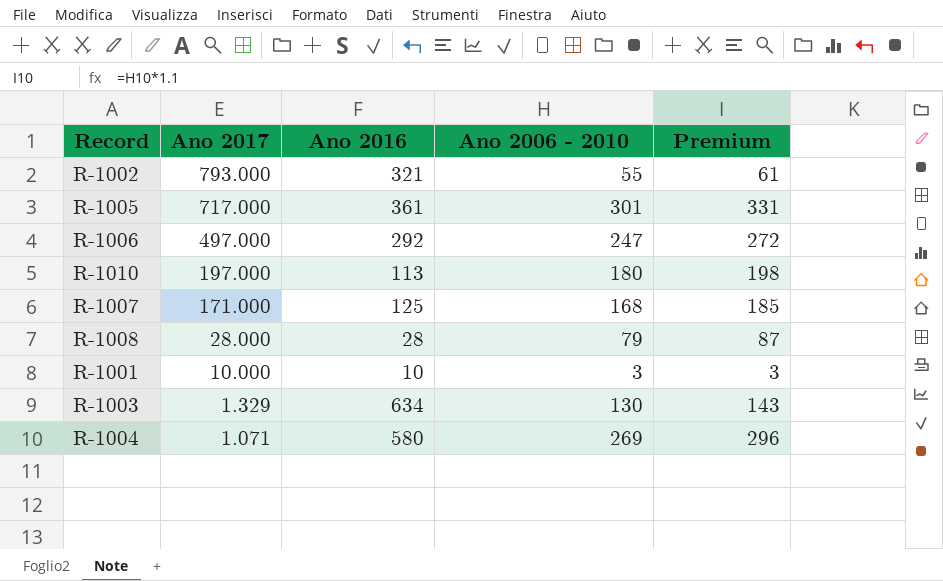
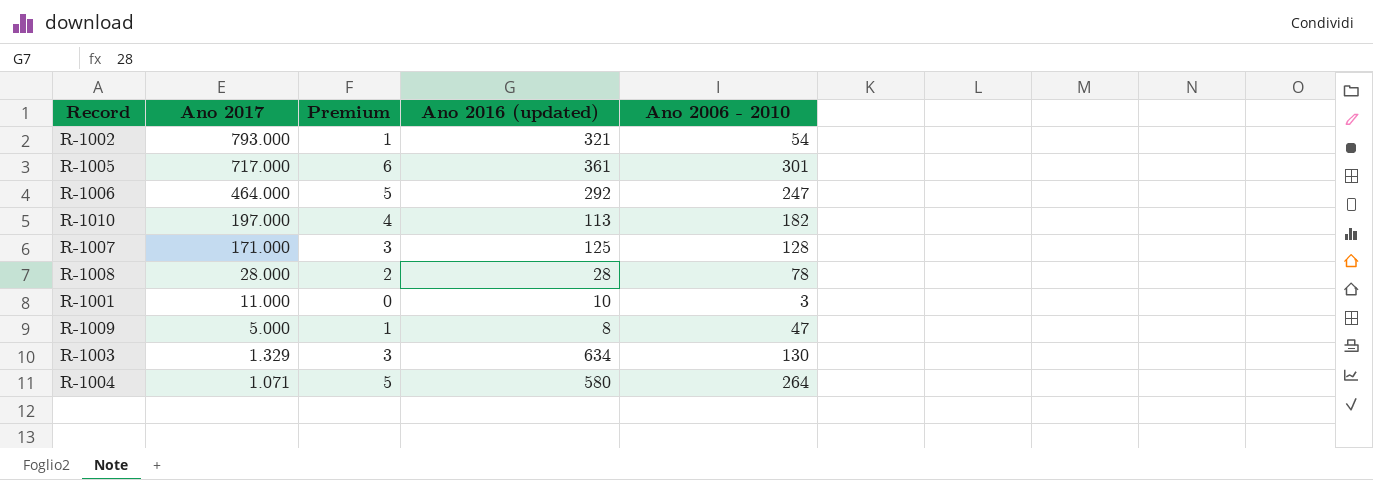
column Premium | formula: [Ano 2006 - 2010] * 1.1 -> [Ano 2006 - 2010] * 0.02
column Premium | position: 5 -> 3
column name: Ano 2016 -> Ano 2016 (updated)
R-1002 | Ano 2006 - 2010: 55 -> 54
R-1006 | Ano 2017: 497.000 -> 464.000
R-1010 | Ano 2006 - 2010: 180 -> 182
R-1007 | Ano 2006 - 2010: 168 -> 128
R-1008 | Ano 2006 - 2010: 79 -> 78
R-1001 | Ano 2017: 10.000 -> 11.000
row R-1009: none -> 5.000 | 1 | 8 | 47
R-1004 | Ano 2006 - 2010: 269 -> 264

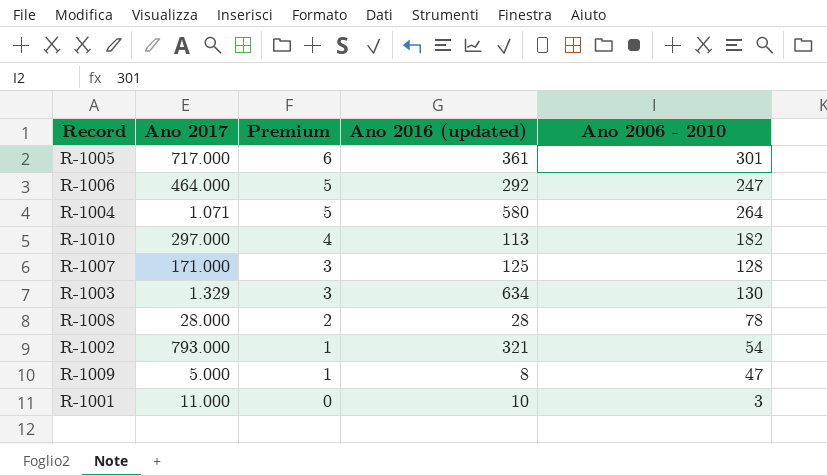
row order: Ano 2017 descending -> Premium descending
R-1010 | Ano 2017: 197.000 -> 297.000

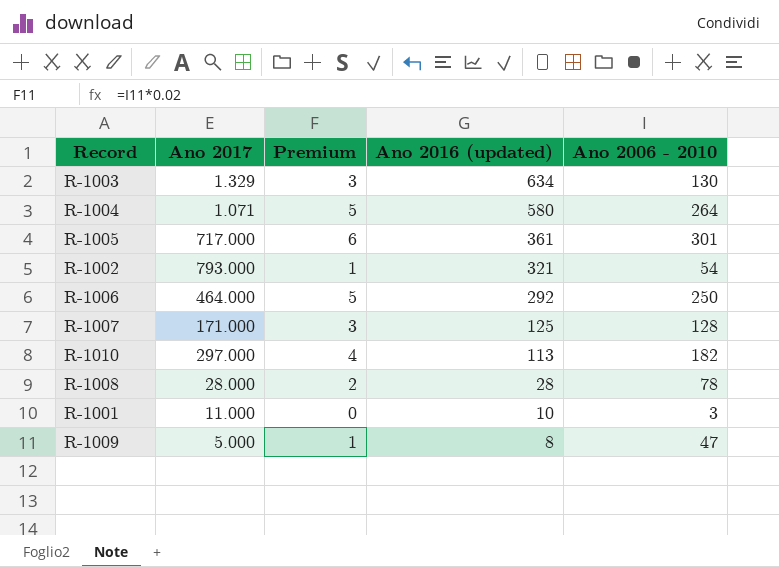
row order: Premium descending -> Ano 2016 (updated) descending
R-1006 | Ano 2006 - 2010: 247 -> 250

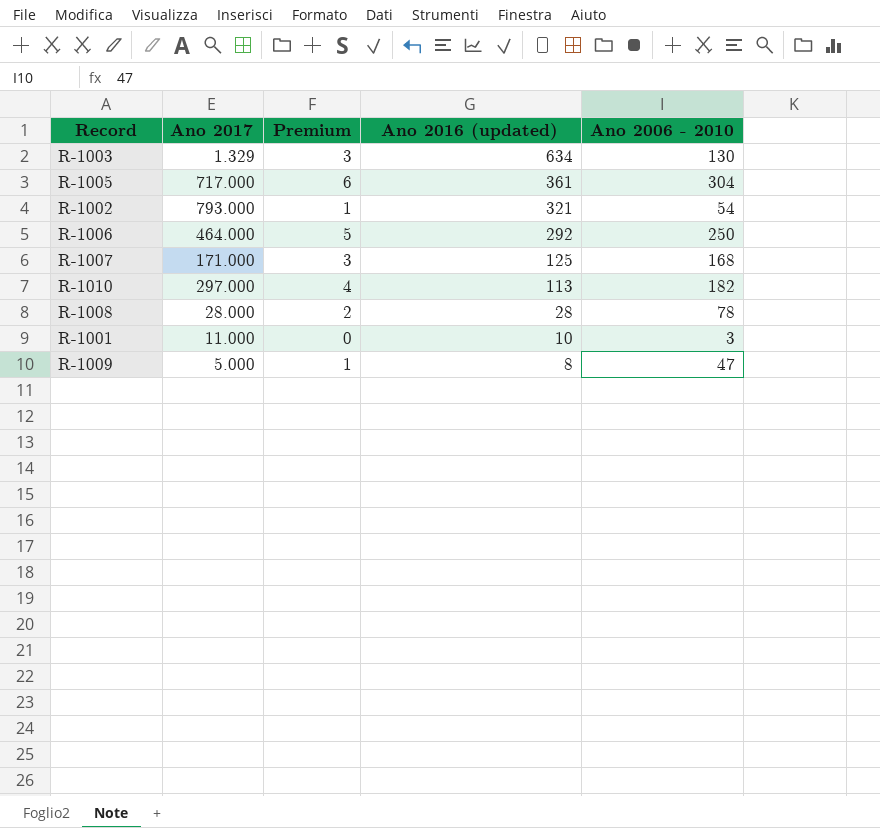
row R-1004: 1.071 | 5 | 580 | 264 -> none
R-1005 | Ano 2006 - 2010: 301 -> 304
R-1007 | Ano 2006 - 2010: 128 -> 168

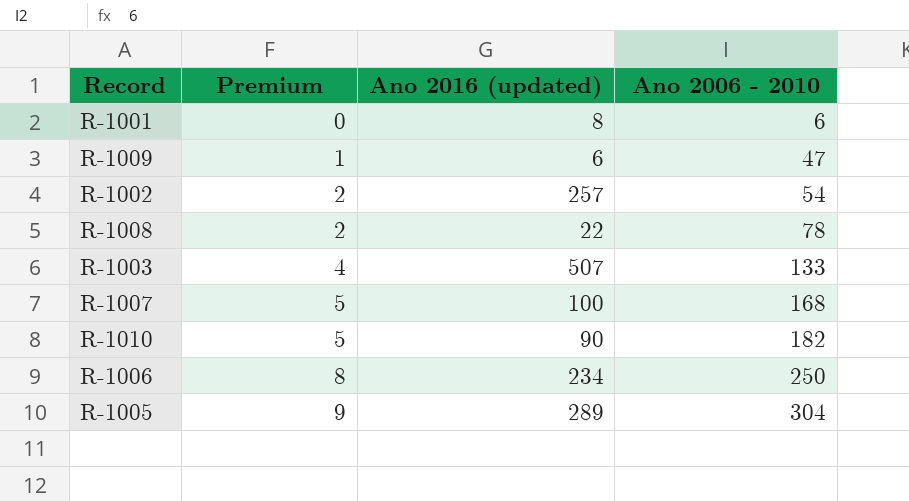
row order: Ano 2016 (updated) descending -> Premium ascending
column Ano 2017 | position: 2 -> none
column Premium | formula: [Ano 2006 - 2010] * 0.02 -> [Ano 2006 - 2010] * 0.03
R-1001 | Ano 2016 (updated): 10 -> 8
R-1001 | Ano 2006 - 2010: 3 -> 6
R-1009 | Ano 2016 (updated): 8 -> 6
R-1002 | Ano 2016 (updated): 321 -> 257
R-1008 | Ano 2016 (updated): 28 -> 22
R-1003 | Ano 2016 (updated): 634 -> 507
R-1003 | Ano 2006 - 2010: 130 -> 133
R-1007 | Ano 2016 (updated): 125 -> 100
R-1010 | Ano 2016 (updated): 113 -> 90
R-1006 | Ano 2016 (updated): 292 -> 234
R-1005 | Ano 2016 (updated): 361 -> 289

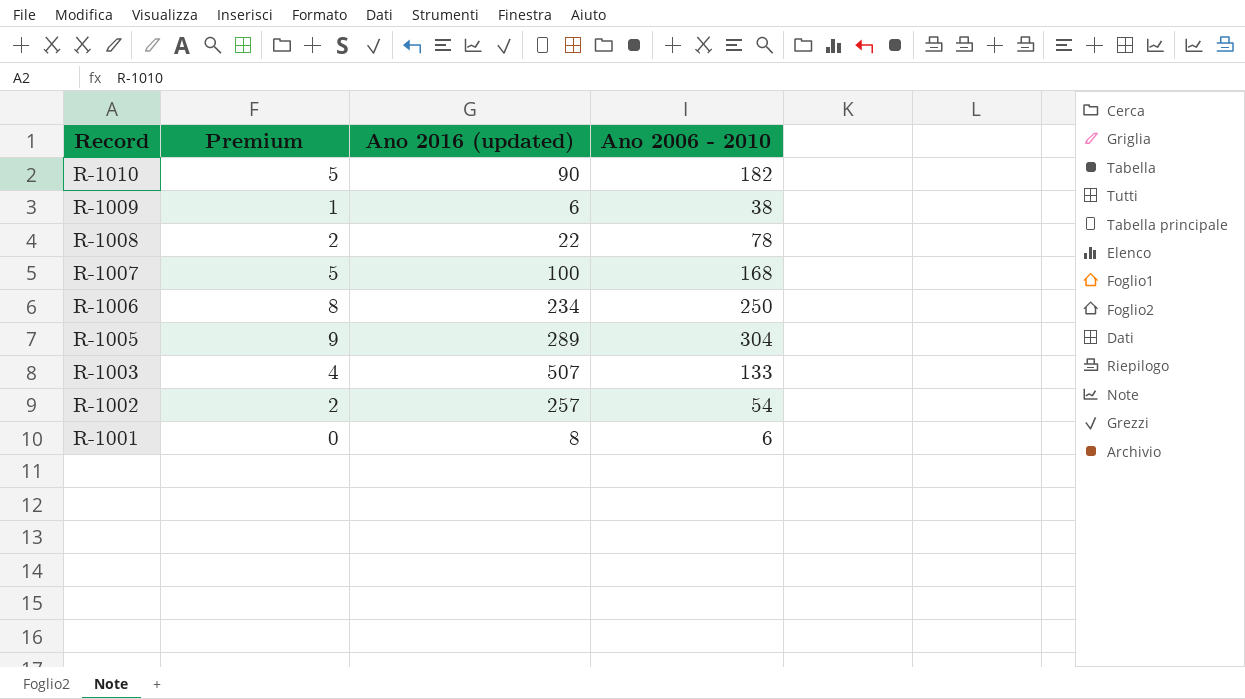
row order: Premium ascending -> Record descending
R-1009 | Ano 2006 - 2010: 47 -> 38

